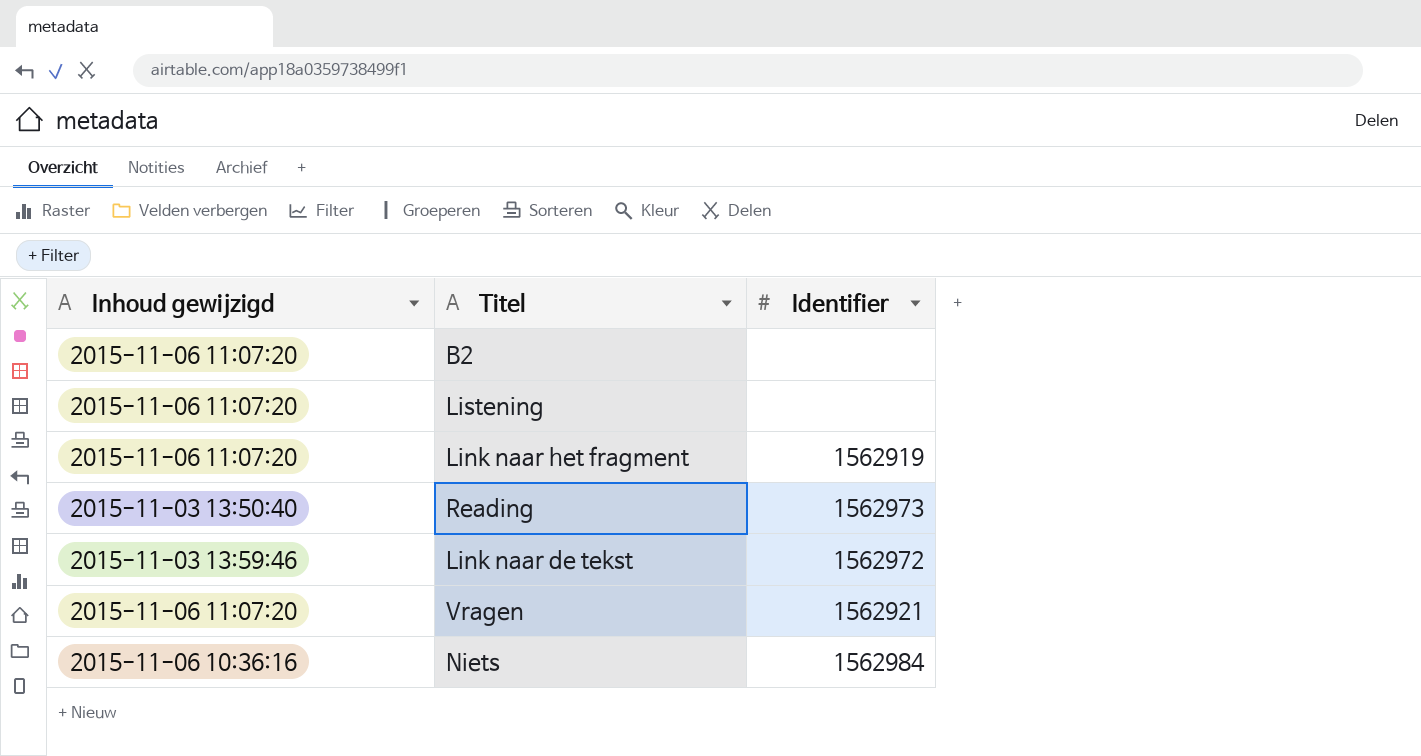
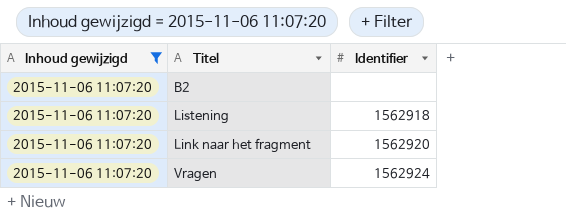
filter: none -> Inhoud gewijzigd = 2015-11-06 11:07:20
Listening | Identifier: none -> 1562918
Link naar het fragment | Identifier: 1562919 -> 1562920
Vragen | Identifier: 1562921 -> 1562924

